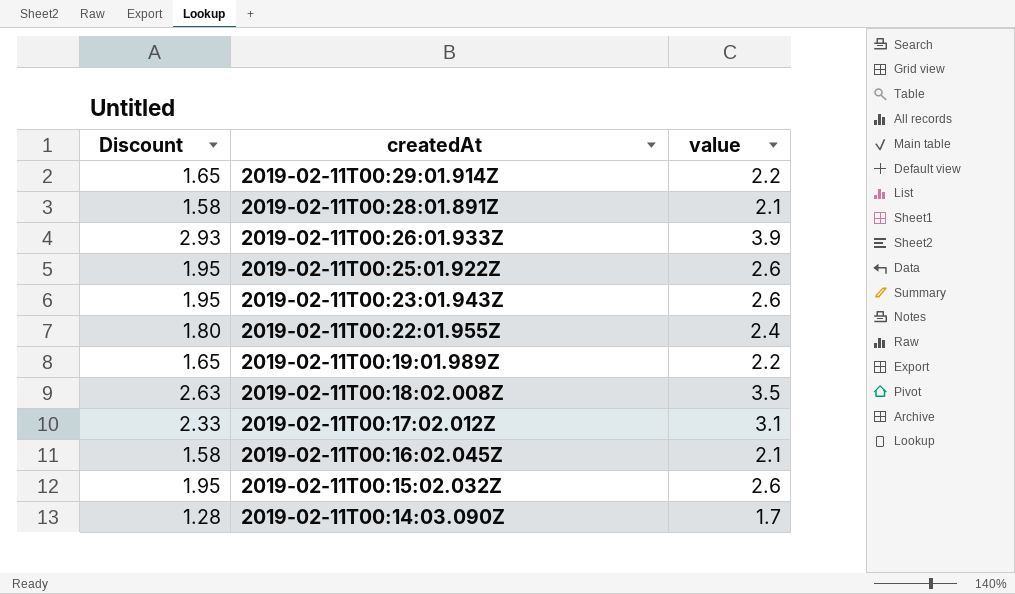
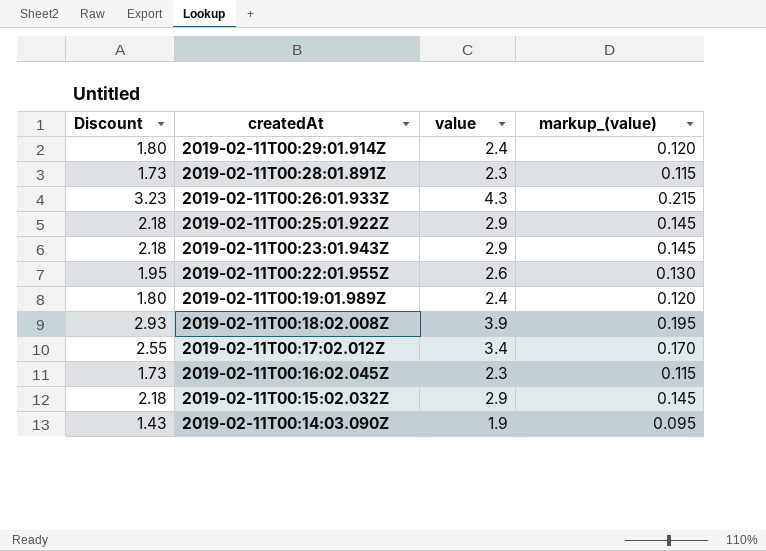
column markup_(value) | formula: none -> [value] * 0.05
2019-02-11T00:29:01.914Z | Discount: 1.65 -> 1.80
2019-02-11T00:29:01.914Z | value: 2.2 -> 2.4
2019-02-11T00:28:01.891Z | Discount: 1.58 -> 1.73
2019-02-11T00:28:01.891Z | value: 2.1 -> 2.3
2019-02-11T00:26:01.933Z | Discount: 2.93 -> 3.23
2019-02-11T00:26:01.933Z | value: 3.9 -> 4.3
2019-02-11T00:25:01.922Z | Discount: 1.95 -> 2.18
2019-02-11T00:25:01.922Z | value: 2.6 -> 2.9
2019-02-11T00:23:01.943Z | Discount: 1.95 -> 2.18
2019-02-11T00:23:01.943Z | value: 2.6 -> 2.9
2019-02-11T00:22:01.955Z | Discount: 1.80 -> 1.95
2019-02-11T00:22:01.955Z | value: 2.4 -> 2.6
2019-02-11T00:19:01.989Z | Discount: 1.65 -> 1.80
2019-02-11T00:19:01.989Z | value: 2.2 -> 2.4
2019-02-11T00:18:02.008Z | Discount: 2.63 -> 2.93
2019-02-11T00:18:02.008Z | value: 3.5 -> 3.9
2019-02-11T00:17:02.012Z | Discount: 2.33 -> 2.55
2019-02-11T00:17:02.012Z | value: 3.1 -> 3.4
2019-02-11T00:16:02.045Z | Discount: 1.58 -> 1.73
2019-02-11T00:16:02.045Z | value: 2.1 -> 2.3
2019-02-11T00:15:02.032Z | Discount: 1.95 -> 2.18
2019-02-11T00:15:02.032Z | value: 2.6 -> 2.9
2019-02-11T00:14:03.090Z | Discount: 1.28 -> 1.43
2019-02-11T00:14:03.090Z | value: 1.7 -> 1.9

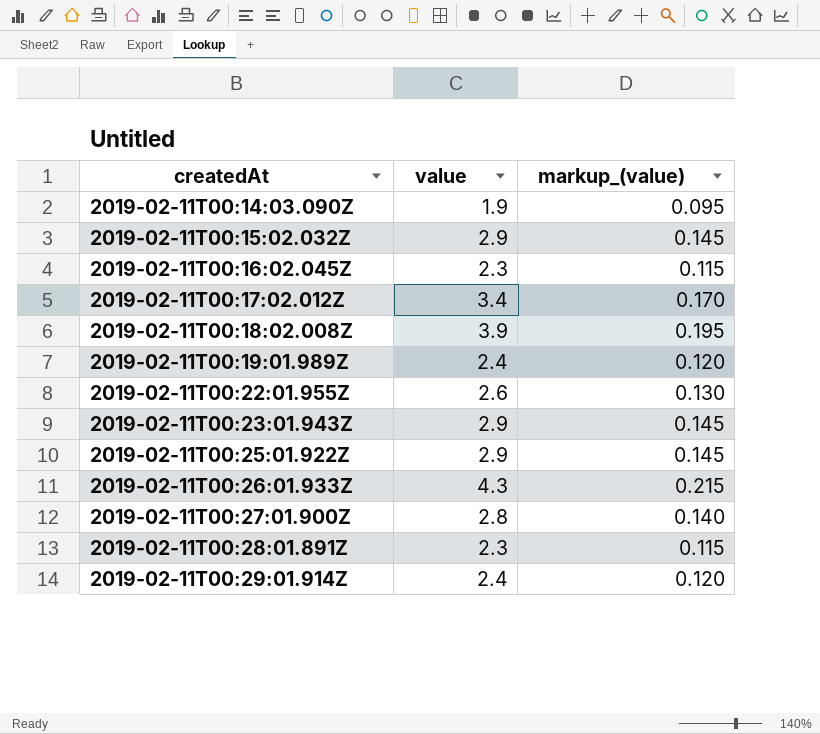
row order: createdAt descending -> createdAt ascending
column Discount | formula: [value] * 0.75 -> none
row 2019-02-11T00:27:01.900Z: none -> 2.8 | 0.140

